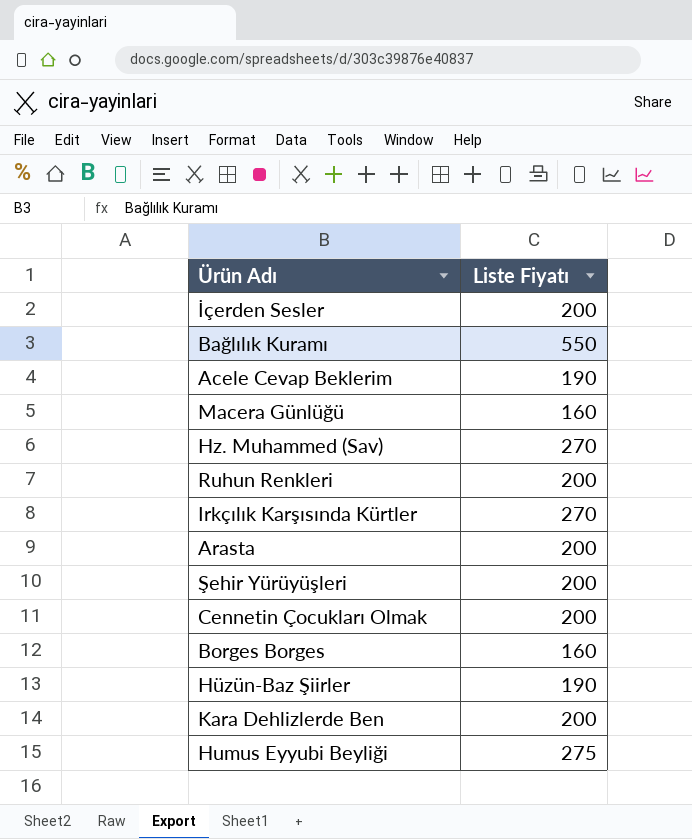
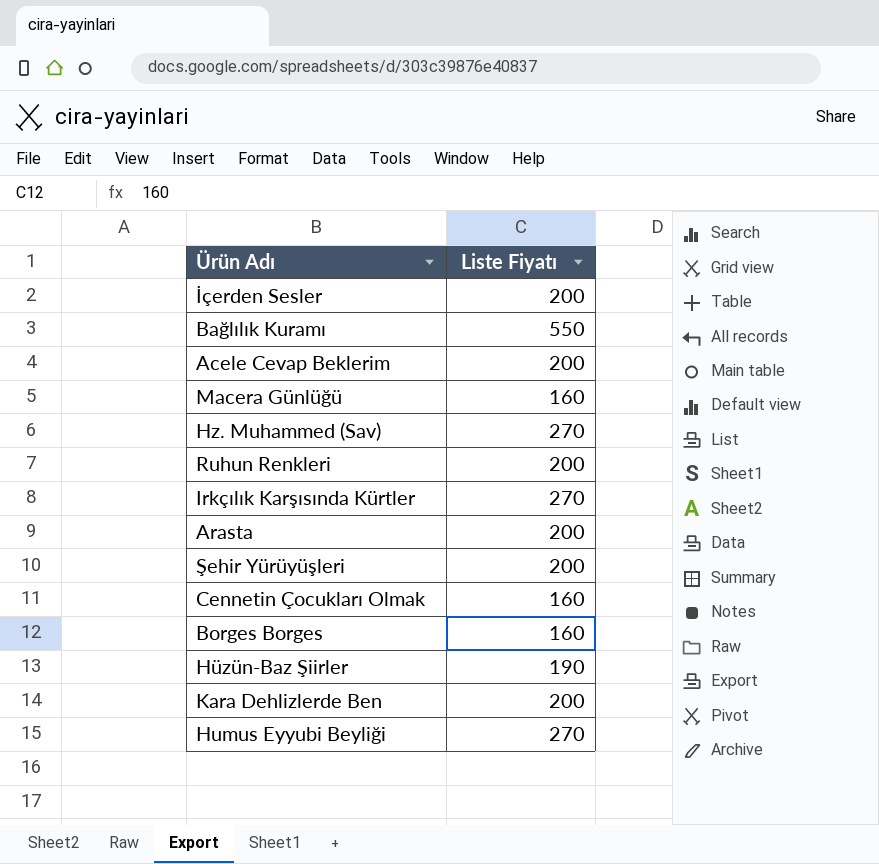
Acele Cevap Beklerim | Liste Fiyatı: 190 -> 200
Cennetin Çocukları Olmak | Liste Fiyatı: 200 -> 160
Humus Eyyubi Beyliği | Liste Fiyatı: 275 -> 270

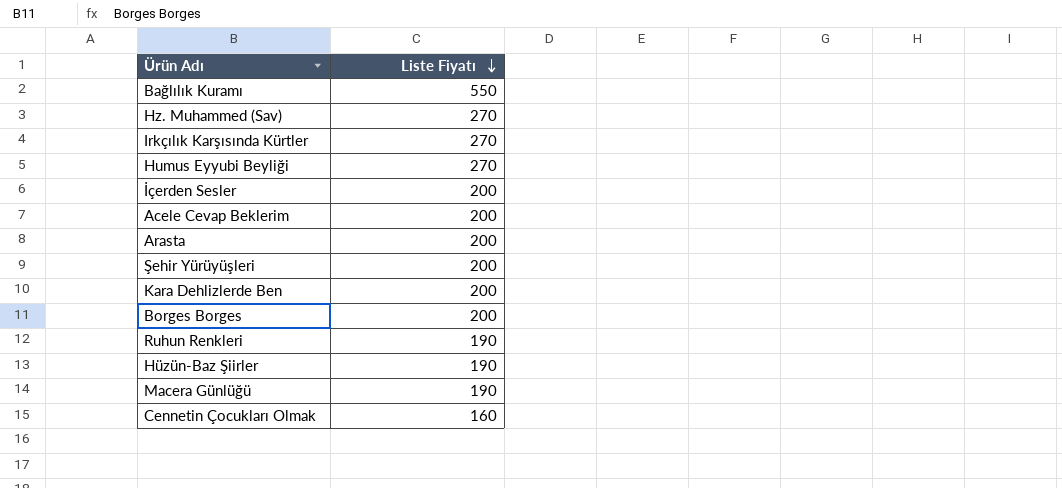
row order: none -> Liste Fiyatı descending
Borges Borges | Liste Fiyatı: 160 -> 200
Ruhun Renkleri | Liste Fiyatı: 200 -> 190
Macera Günlüğü | Liste Fiyatı: 160 -> 190

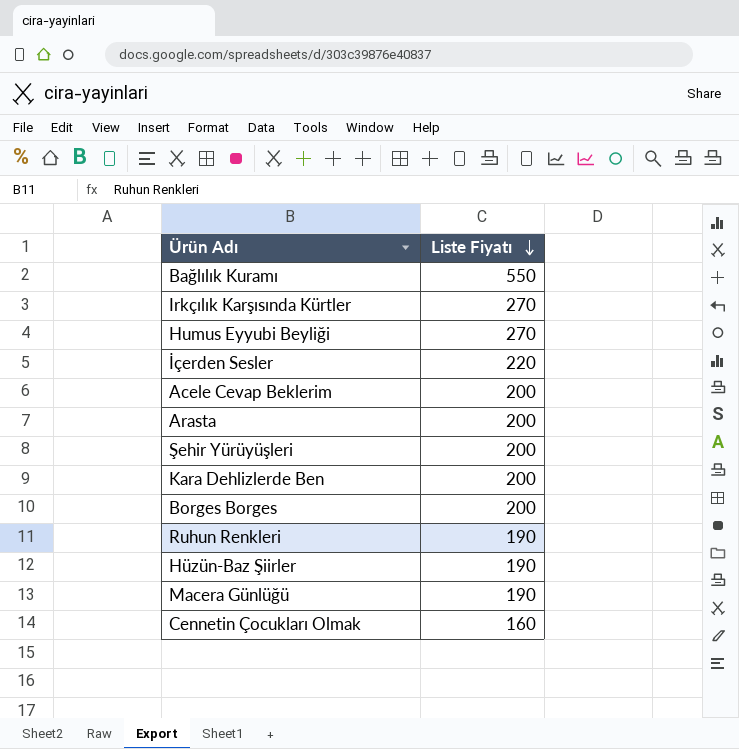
row Hz. Muhammed (Sav): 270 -> none
İçerden Sesler | Liste Fiyatı: 200 -> 220

